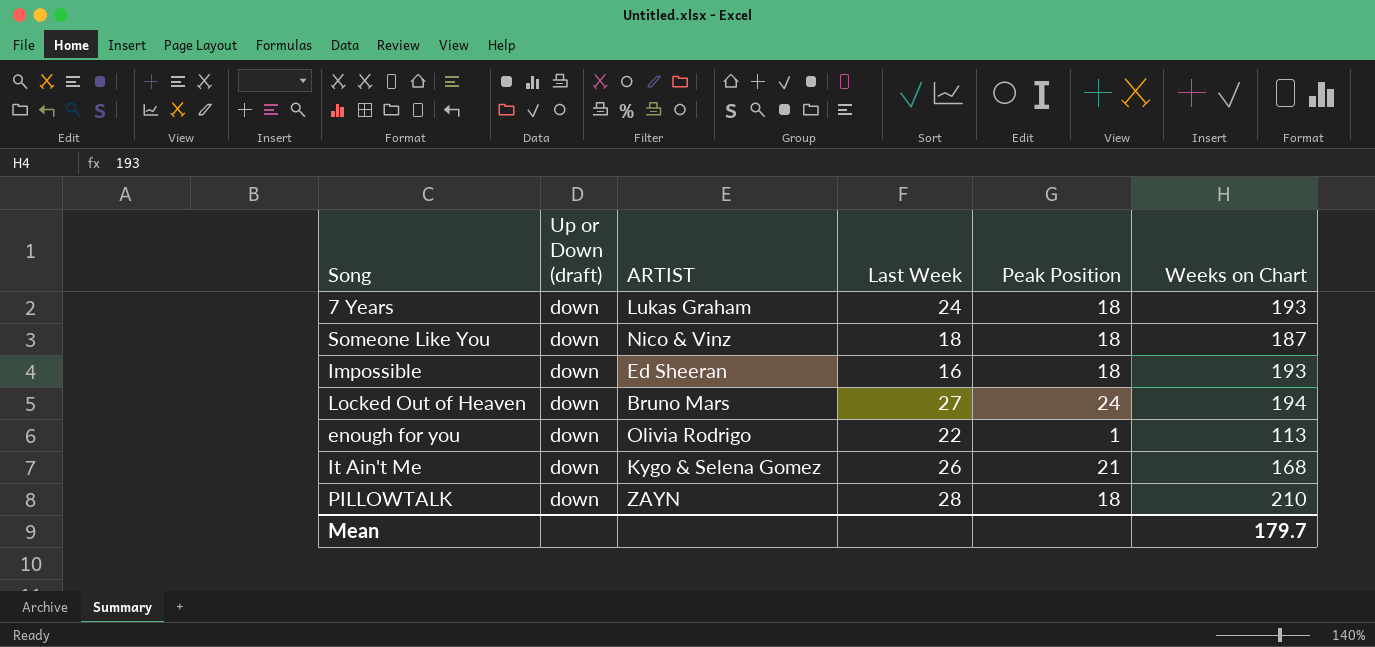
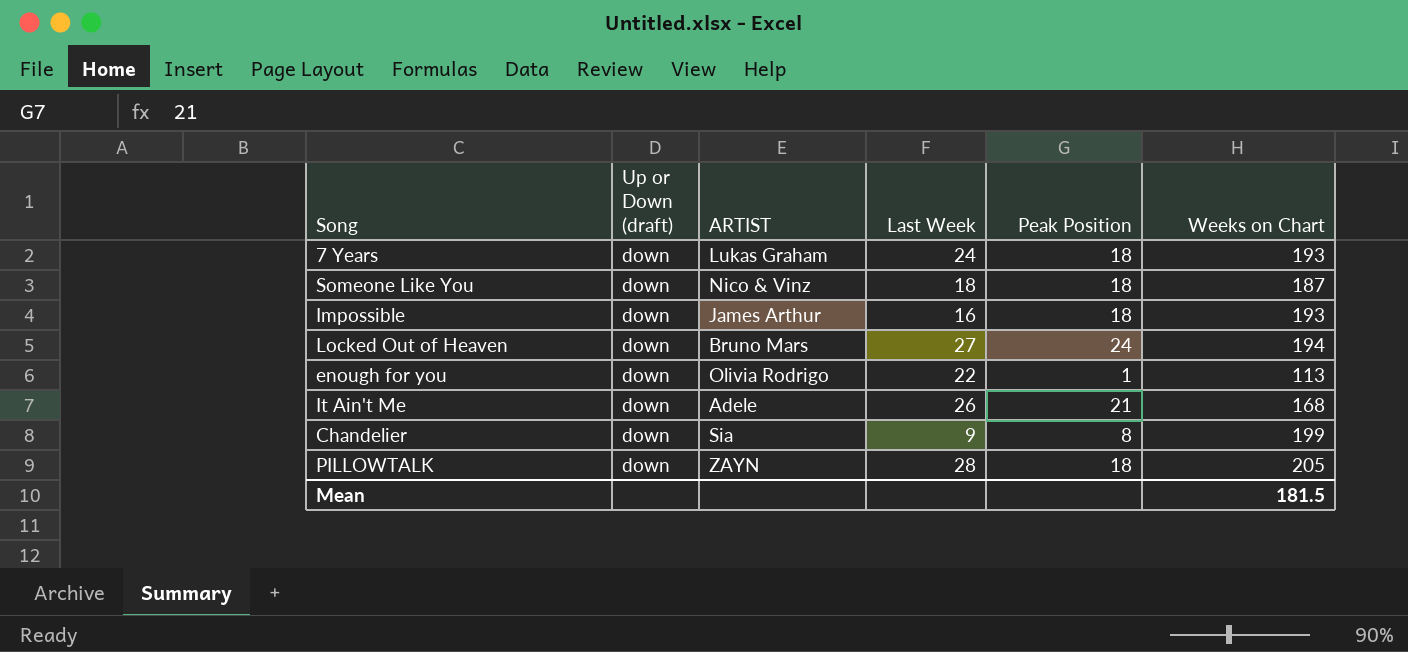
Impossible | ARTIST: Ed Sheeran -> James Arthur
It Ain't Me | ARTIST: Kygo & Selena Gomez -> Adele
row Chandelier: none -> down | Sia | 9 | 8 | 199
PILLOWTALK | Weeks on Chart: 210 -> 205
Mean | Weeks on Chart: 179.7 -> 181.5

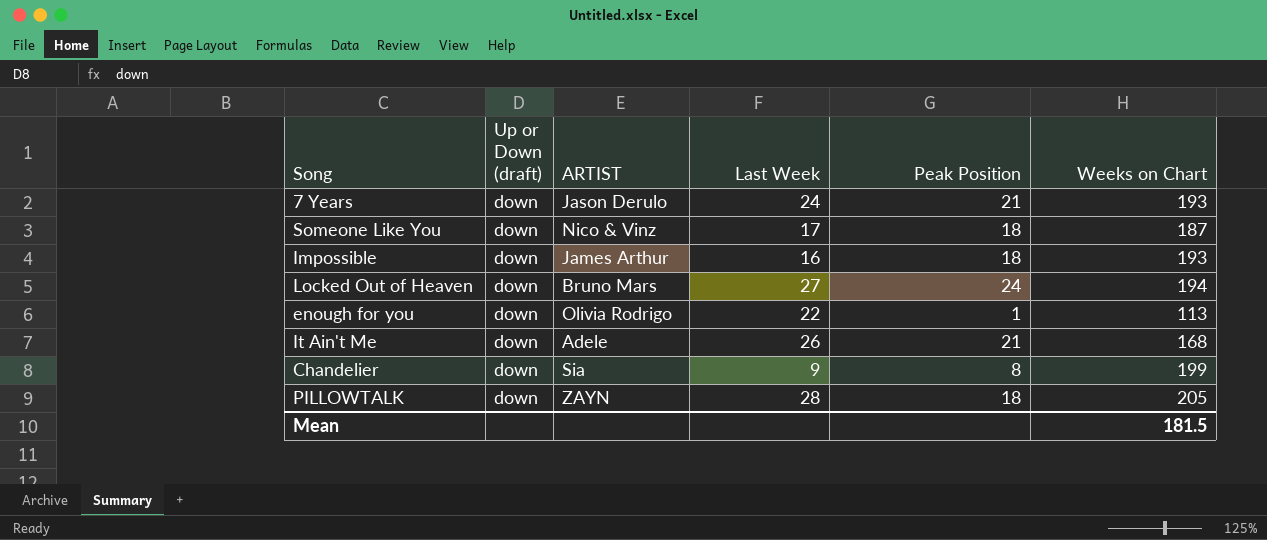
7 Years | ARTIST: Lukas Graham -> Jason Derulo
7 Years | Peak Position: 18 -> 21
Someone Like You | Last Week: 18 -> 17

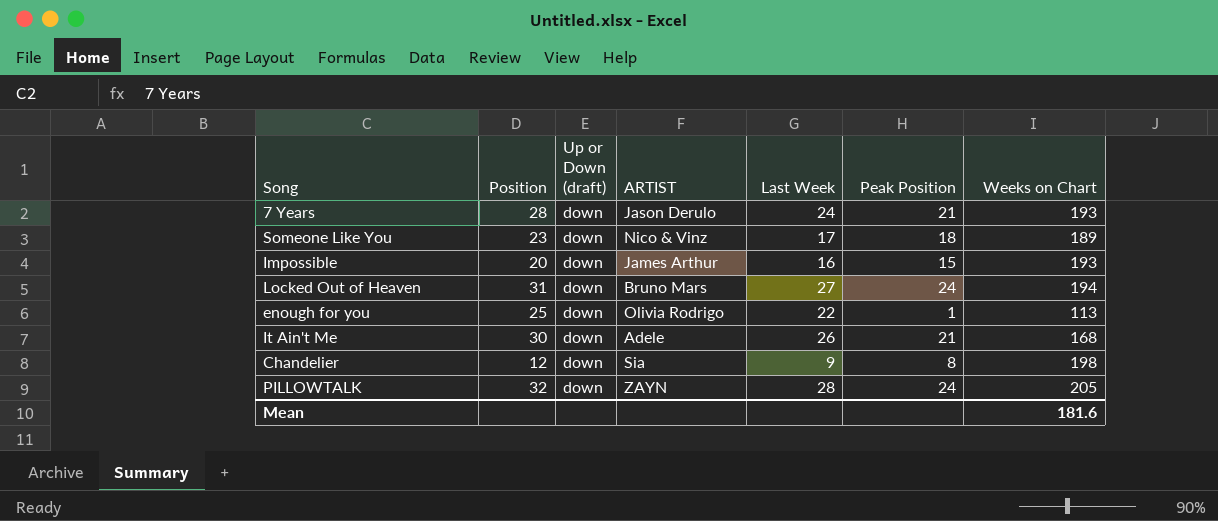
column Position | position: none -> 2
Someone Like You | Weeks on Chart: 187 -> 189
Impossible | Peak Position: 18 -> 15
Chandelier | Weeks on Chart: 199 -> 198
PILLOWTALK | Peak Position: 18 -> 24
Mean | Weeks on Chart: 181.5 -> 181.6

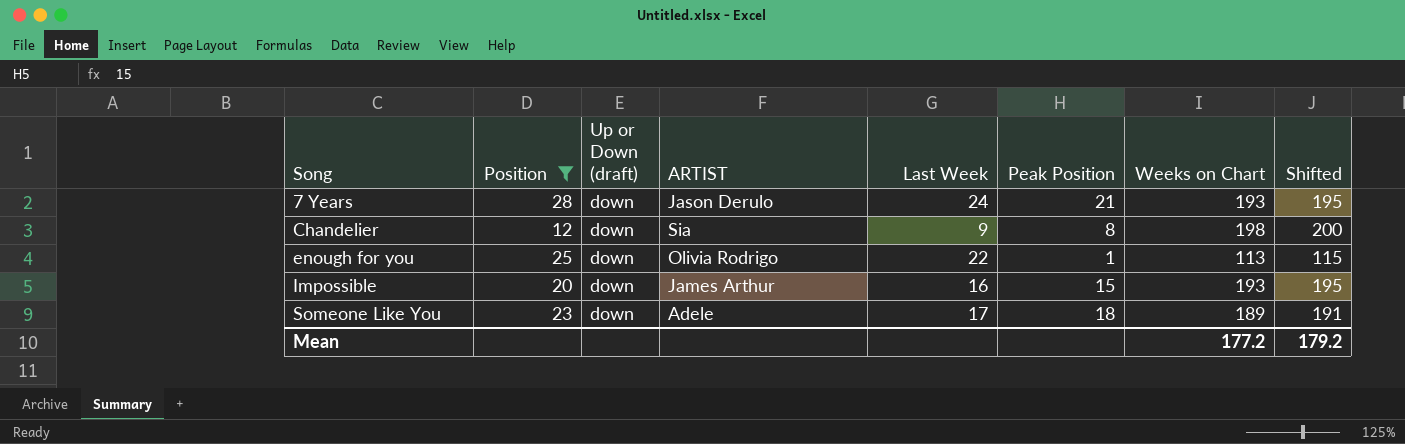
filter: none -> Position <= 28
row order: none -> Song ascending
column Shifted | formula: none -> [Weeks on Chart] + 2
Someone Like You | ARTIST: Nico & Vinz -> Adele
Mean | Weeks on Chart: 181.6 -> 177.2

